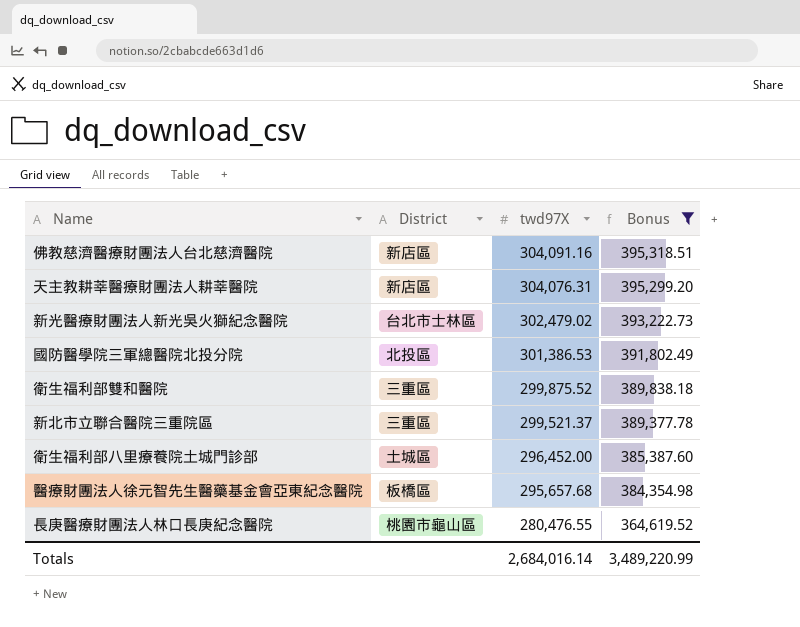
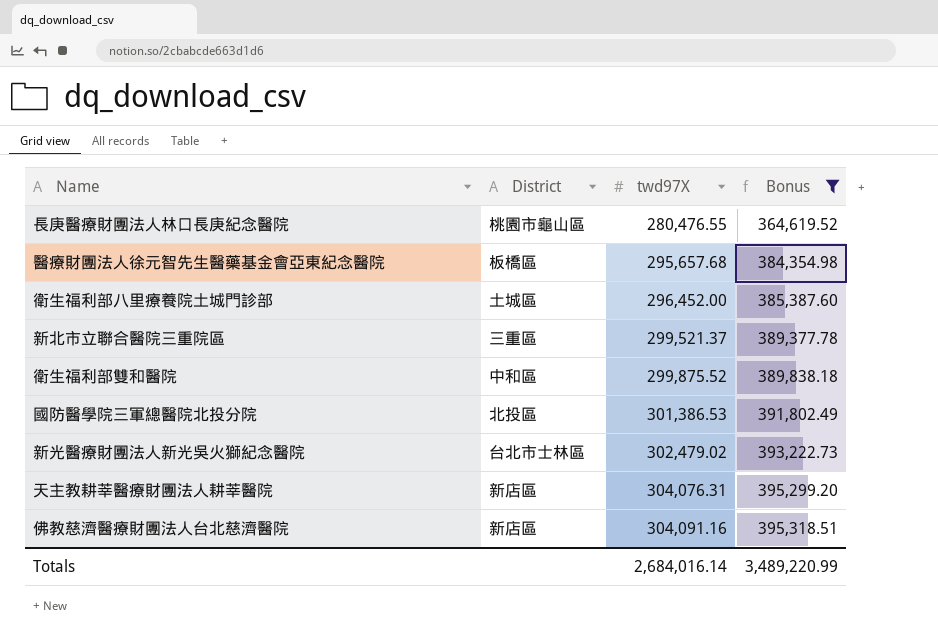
row order: twd97X descending -> twd97X ascending
衛生福利部雙和醫院 | District: 三重區 -> 中和區

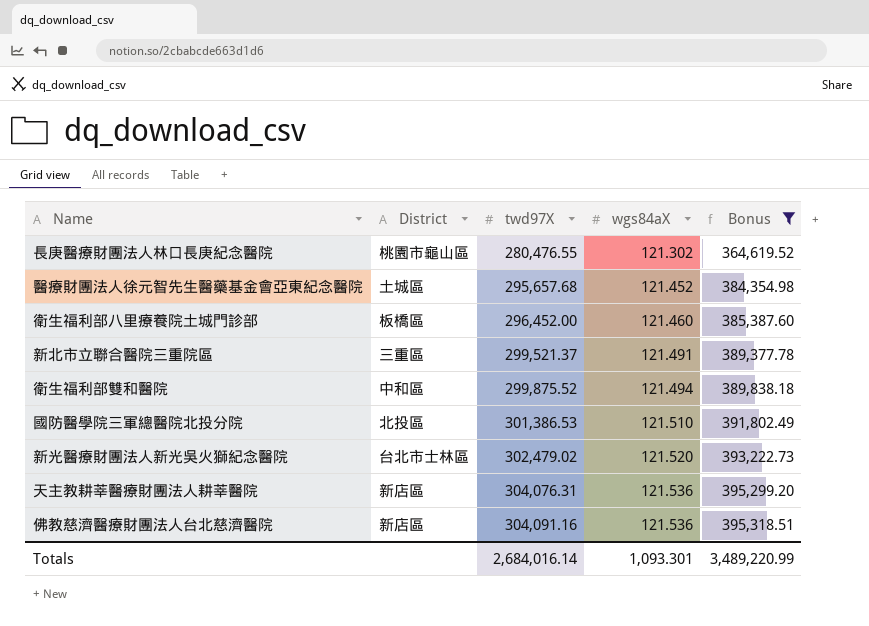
column wgs84aX | position: none -> 4
醫療財團法人徐元智先生醫藥基金會亞東紀念醫院 | District: 板橋區 -> 土城區
衛生福利部八里療養院土城門診部 | District: 土城區 -> 板橋區

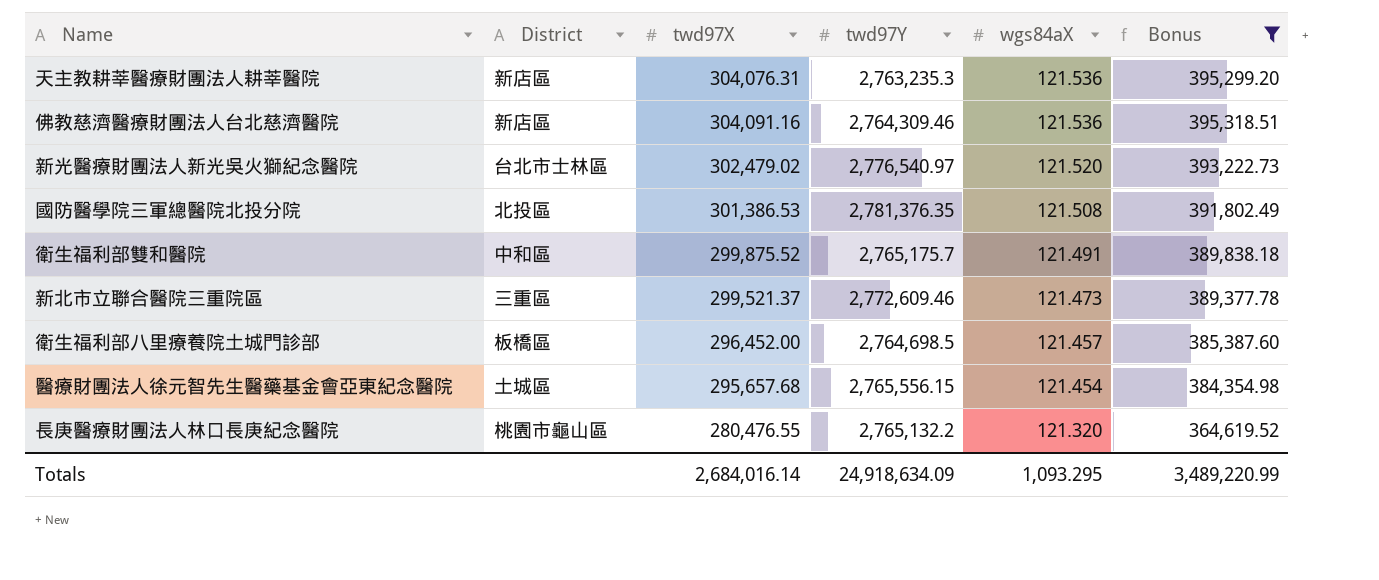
row order: twd97X ascending -> wgs84aX descending
column twd97Y | position: none -> 4
國防醫學院三軍總醫院北投分院 | wgs84aX: 121.510 -> 121.508
衛生福利部雙和醫院 | wgs84aX: 121.494 -> 121.491
新北市立聯合醫院三重院區 | wgs84aX: 121.491 -> 121.473
衛生福利部八里療養院土城門診部 | wgs84aX: 121.460 -> 121.457
醫療財團法人徐元智先生醫藥基金會亞東紀念醫院 | wgs84aX: 121.452 -> 121.454
長庚醫療財團法人林口長庚紀念醫院 | wgs84aX: 121.302 -> 121.320
Totals | wgs84aX: 1,093.301 -> 1,093.295

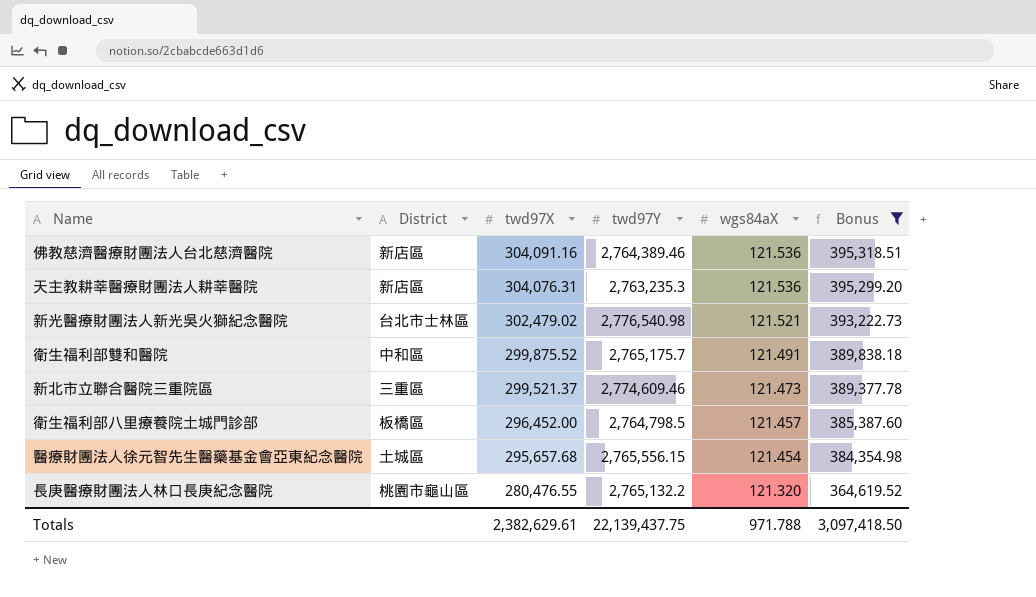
row order: wgs84aX descending -> twd97X descending
row 國防醫學院三軍總醫院北投分院: 北投區 | 301,386.53 | 2,781,376.35 | 121.508 | 391,802.49 -> none
佛教慈濟醫療財團法人台北慈濟醫院 | twd97Y: 2,764,309.46 -> 2,764,389.46
新光醫療財團法人新光吳火獅紀念醫院 | twd97Y: 2,776,540.97 -> 2,776,540.98
新光醫療財團法人新光吳火獅紀念醫院 | wgs84aX: 121.520 -> 121.521
新北市立聯合醫院三重院區 | twd97Y: 2,772,609.46 -> 2,774,609.46
衛生福利部八里療養院土城門診部 | twd97Y: 2,764,698.5 -> 2,764,798.5
Totals | twd97X: 2,684,016.14 -> 2,382,629.61
Totals | twd97Y: 24,918,634.09 -> 22,139,437.75
Totals | wgs84aX: 1,093.295 -> 971.788
Totals | Bonus: 3,489,220.99 -> 3,097,418.50

